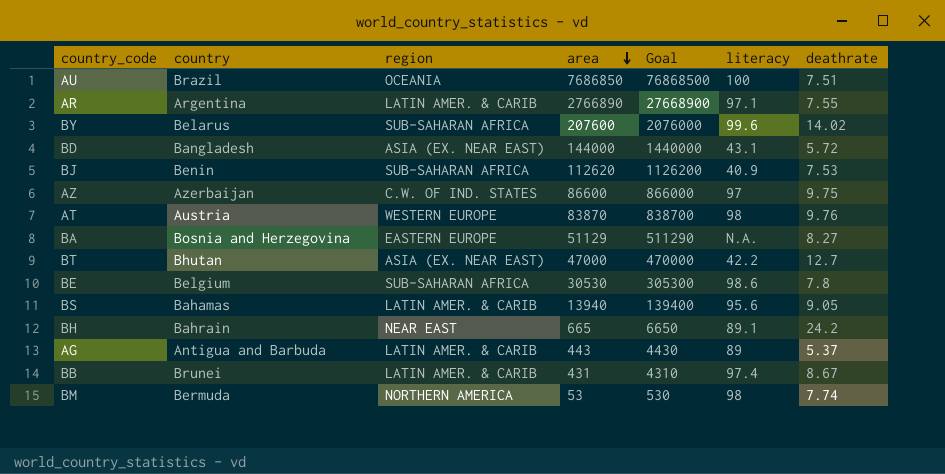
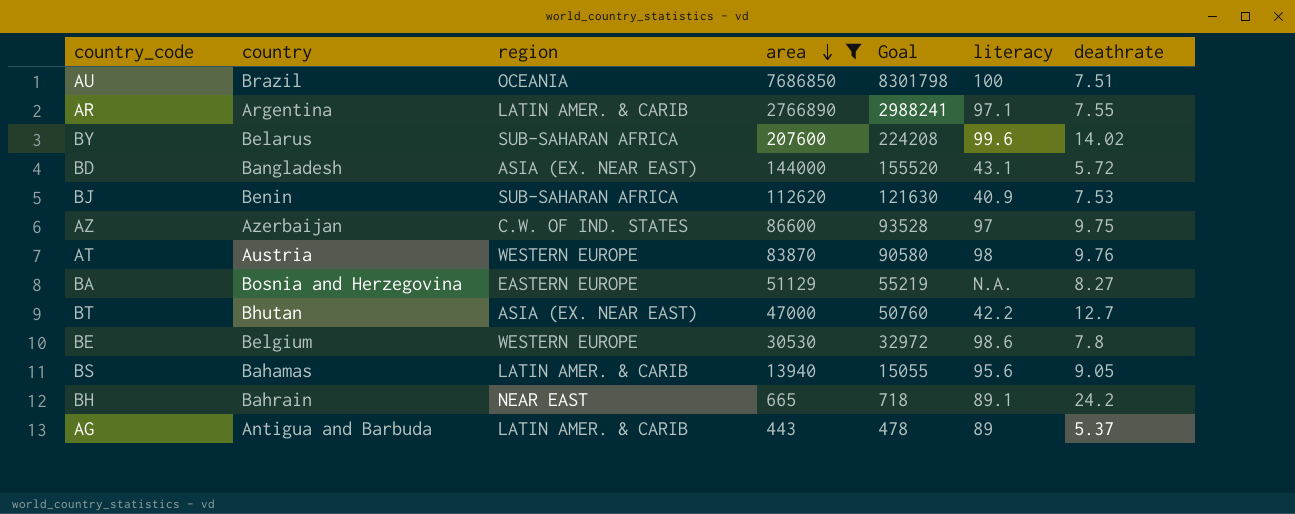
filter: none -> area >= 443
column Goal | formula: [area] * 10 -> [area] * 1.08
BE | region: SUB-SAHARAN AFRICA -> WESTERN EUROPE

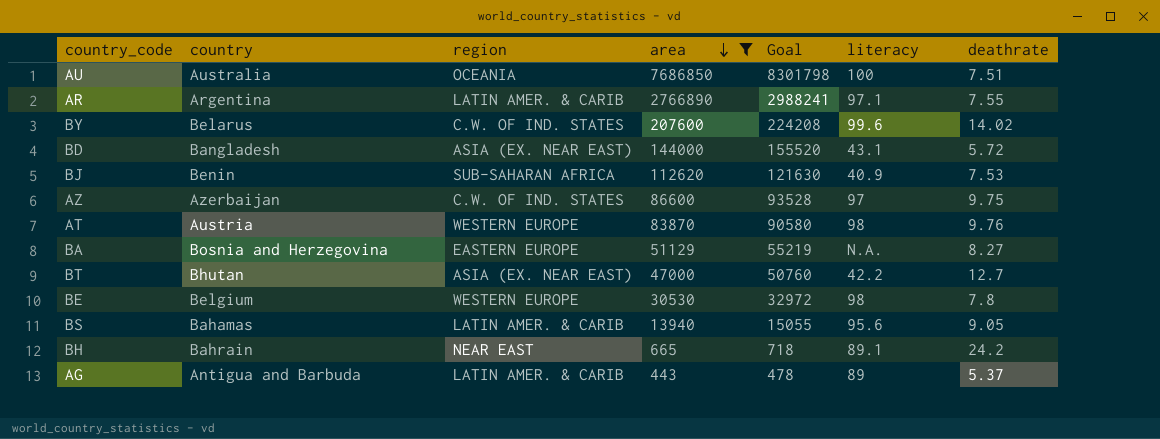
AU | country: Brazil -> Australia
BY | region: SUB-SAHARAN AFRICA -> C.W. OF IND. STATES
BE | literacy: 98.6 -> 98

